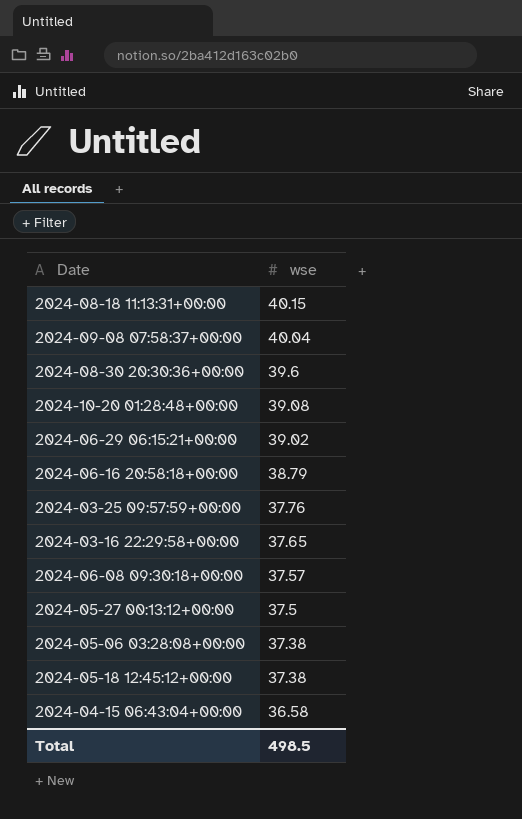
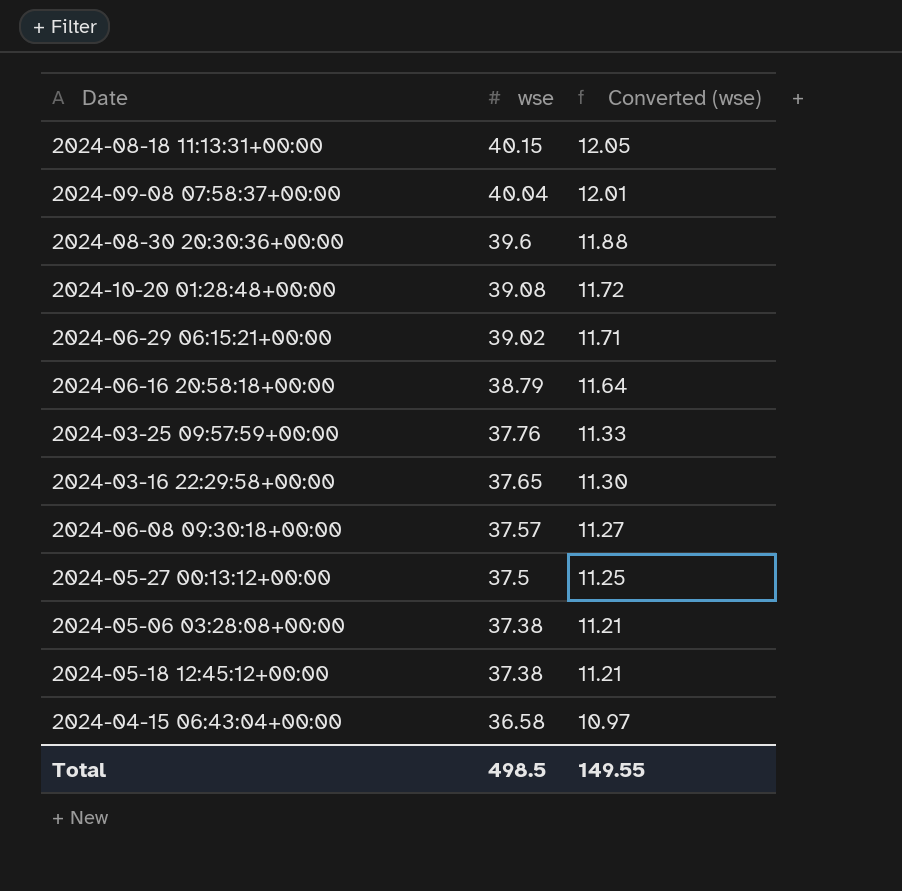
column Converted (wse) | formula: none -> [wse] * 0.3

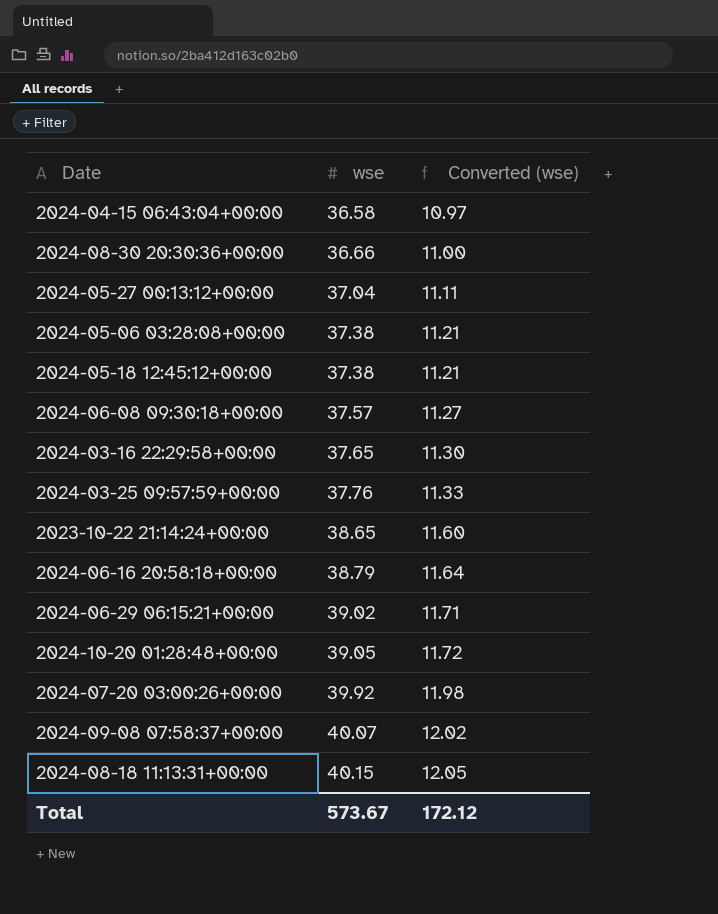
row order: wse descending -> wse ascending
2024-08-30 20:30:36+00:00 | wse: 39.6 -> 36.66
2024-08-30 20:30:36+00:00 | Converted (wse): 11.88 -> 11.00
2024-05-27 00:13:12+00:00 | wse: 37.5 -> 37.04
2024-05-27 00:13:12+00:00 | Converted (wse): 11.25 -> 11.11
row 2023-10-22 21:14:24+00:00: none -> 38.65 | 11.60
2024-10-20 01:28:48+00:00 | wse: 39.08 -> 39.05
row 2024-07-20 03:00:26+00:00: none -> 39.92 | 11.98
2024-09-08 07:58:37+00:00 | wse: 40.04 -> 40.07
2024-09-08 07:58:37+00:00 | Converted (wse): 12.01 -> 12.02
Total | wse: 498.5 -> 573.67
Total | Converted (wse): 149.55 -> 172.12

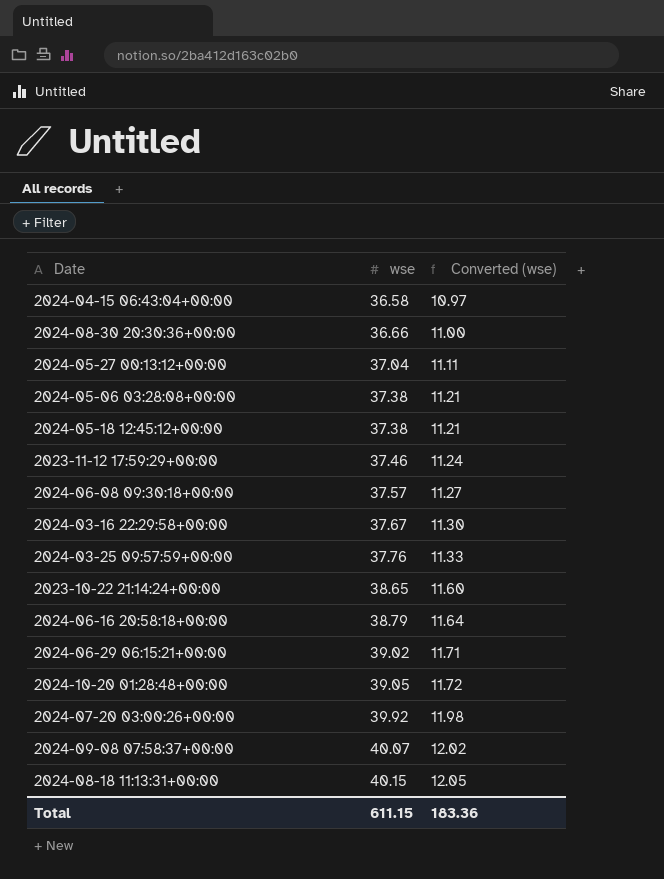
row 2023-11-12 17:59:29+00:00: none -> 37.46 | 11.24
2024-03-16 22:29:58+00:00 | wse: 37.65 -> 37.67
Total | wse: 573.67 -> 611.15
Total | Converted (wse): 172.12 -> 183.36

